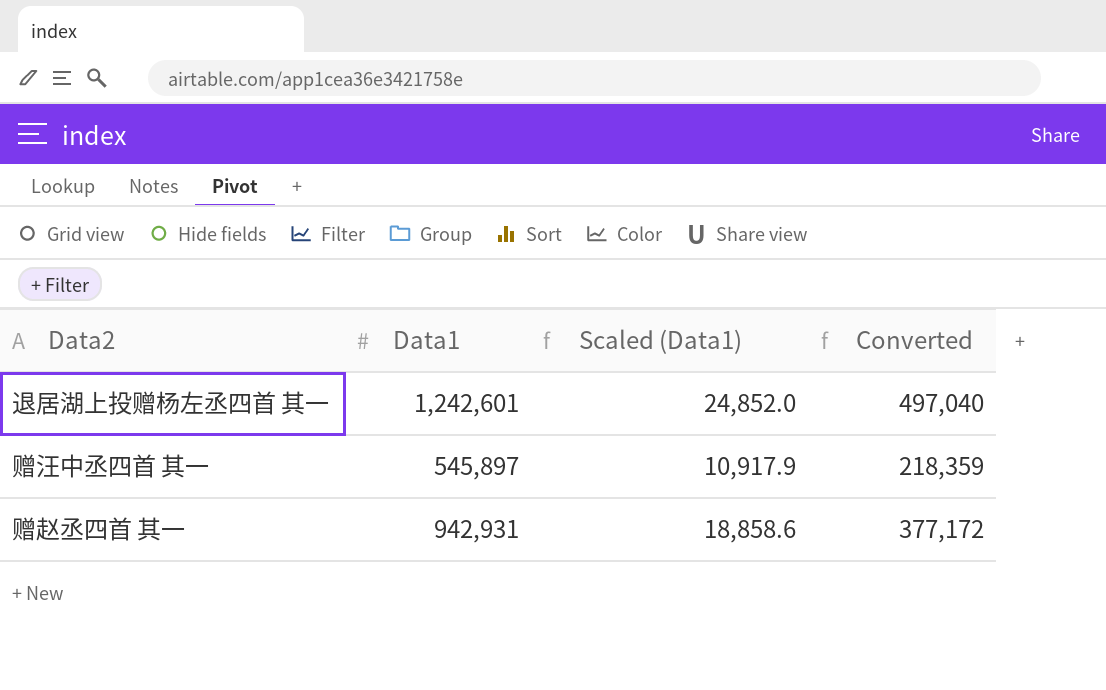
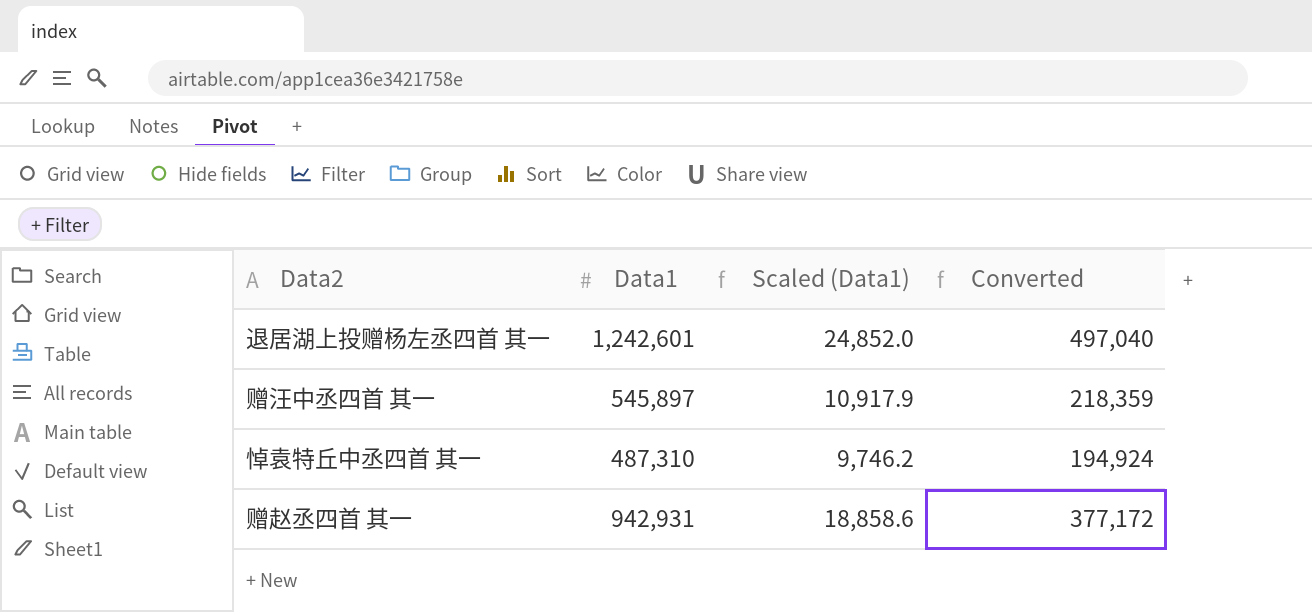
row 悼袁特丘中丞四首 其一: none -> 487,310 | 9,746.2 | 194,924

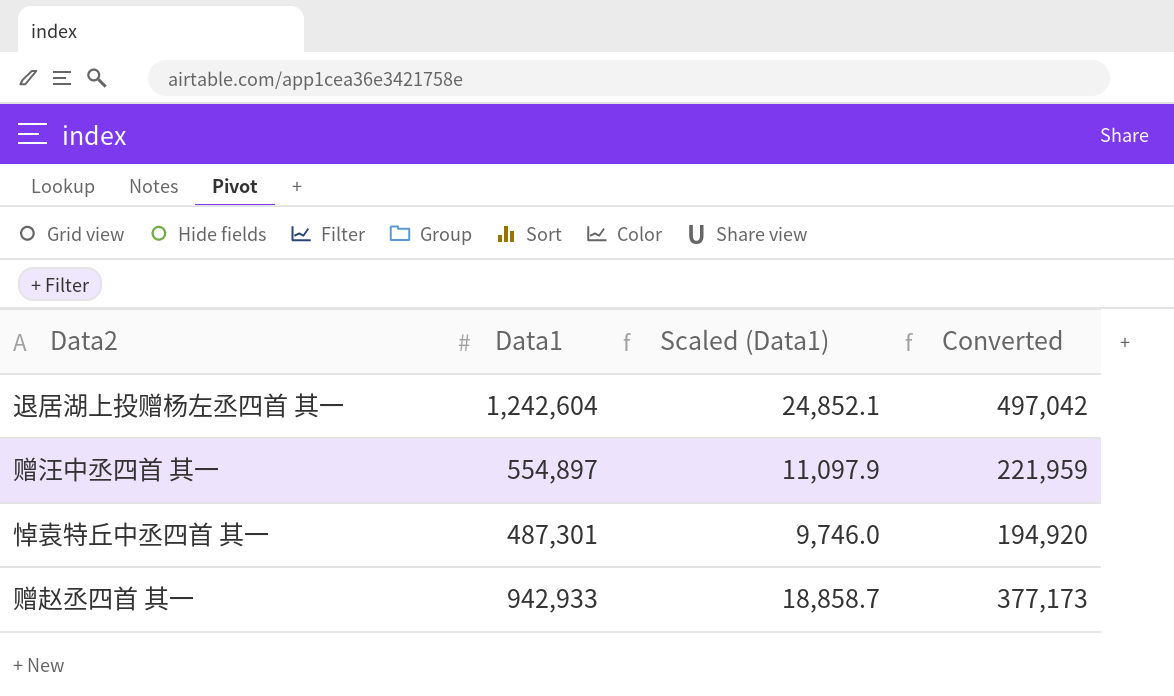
退居湖上投赠杨左丞四首 其一 | Data1: 1,242,601 -> 1,242,604
退居湖上投赠杨左丞四首 其一 | Scaled (Data1): 24,852.0 -> 24,852.1
退居湖上投赠杨左丞四首 其一 | Converted: 497,040 -> 497,042
赠汪中丞四首 其一 | Data1: 545,897 -> 554,897
赠汪中丞四首 其一 | Scaled (Data1): 10,917.9 -> 11,097.9
赠汪中丞四首 其一 | Converted: 218,359 -> 221,959
悼袁特丘中丞四首 其一 | Data1: 487,310 -> 487,301
悼袁特丘中丞四首 其一 | Scaled (Data1): 9,746.2 -> 9,746.0
悼袁特丘中丞四首 其一 | Converted: 194,924 -> 194,920
赠赵丞四首 其一 | Data1: 942,931 -> 942,933
赠赵丞四首 其一 | Scaled (Data1): 18,858.6 -> 18,858.7
赠赵丞四首 其一 | Converted: 377,172 -> 377,173

